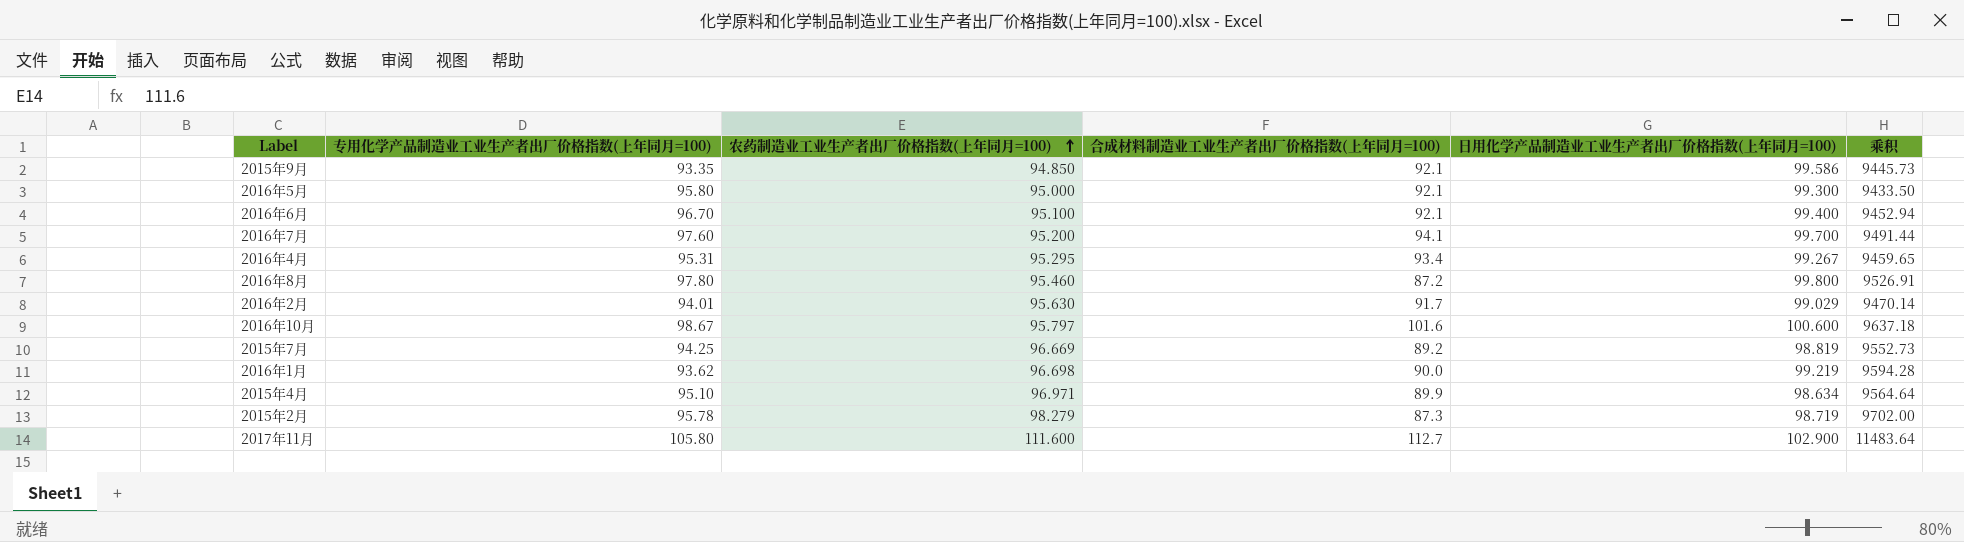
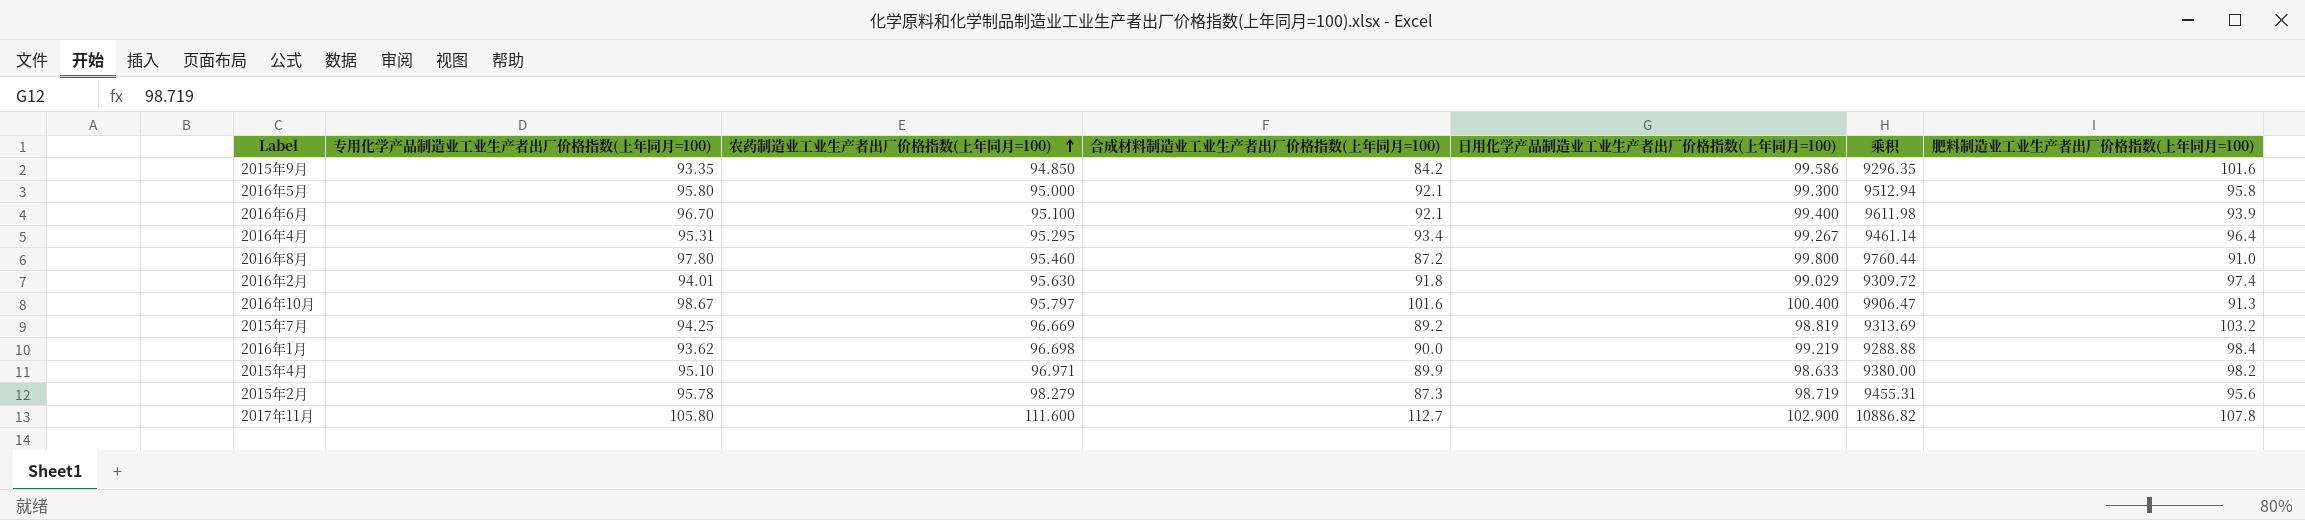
column 乘积 | formula: [农药制造业工业生产者出厂价格指数(上年同月=100)] * [日用化学产品制造业工业生产者出厂价格指数(上年同月=100)] -> [专用化学产品制造业工业生产者出厂价格指数(上年同月=100)] * [日用化学产品制造业工业生产者出厂价格指数(上年同月=100)]
column 肥料制造业工业生产者出厂价格指数(上年同月=100) | position: none -> 7
row 2016年7月: 97.60 | 95.200 | 94.1 | 99.700 | 9491.44 -> none
2015年9月 | 合成材料制造业工业生产者出厂价格指数(上年同月=100): 92.1 -> 84.2
2016年2月 | 合成材料制造业工业生产者出厂价格指数(上年同月=100): 91.7 -> 91.8
2016年10月 | 日用化学产品制造业工业生产者出厂价格指数(上年同月=100): 100.600 -> 100.400
2015年4月 | 日用化学产品制造业工业生产者出厂价格指数(上年同月=100): 98.634 -> 98.633

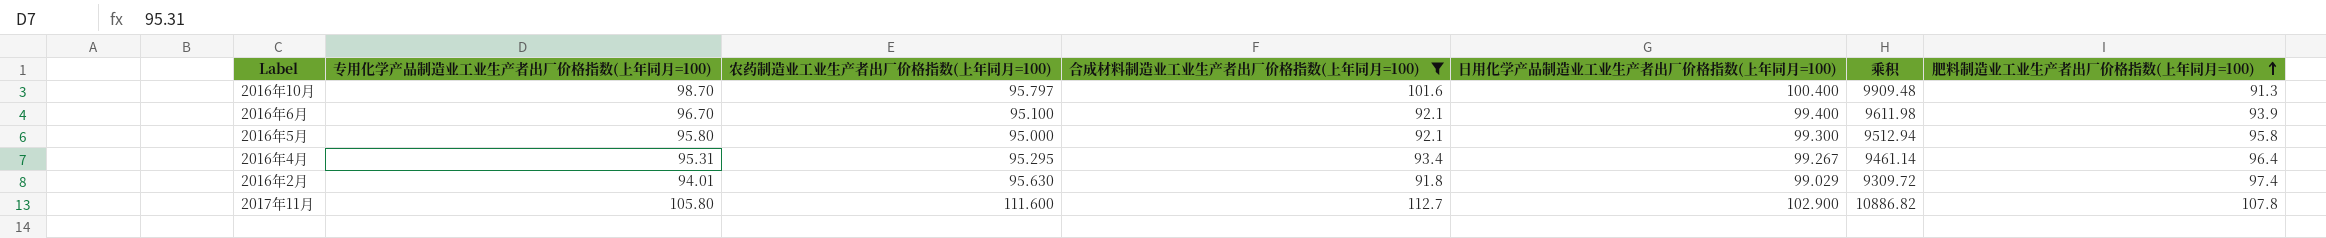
filter: none -> 合成材料制造业工业生产者出厂价格指数(上年同月=100) >= 91.8
row order: 农药制造业工业生产者出厂价格指数(上年同月=100) ascending -> 肥料制造业工业生产者出厂价格指数(上年同月=100) ascending
2016年10月 | 专用化学产品制造业工业生产者出厂价格指数(上年同月=100): 98.67 -> 98.70
2016年10月 | 乘积: 9906.47 -> 9909.48

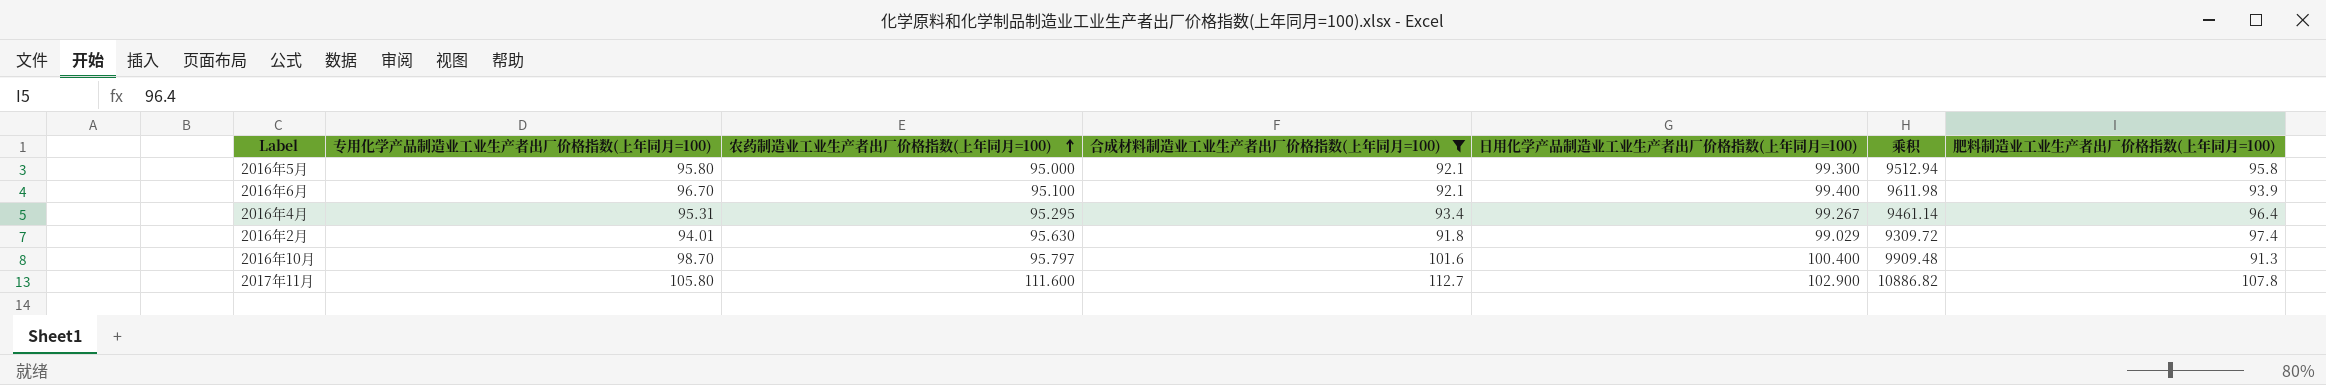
row order: 肥料制造业工业生产者出厂价格指数(上年同月=100) ascending -> 农药制造业工业生产者出厂价格指数(上年同月=100) ascending

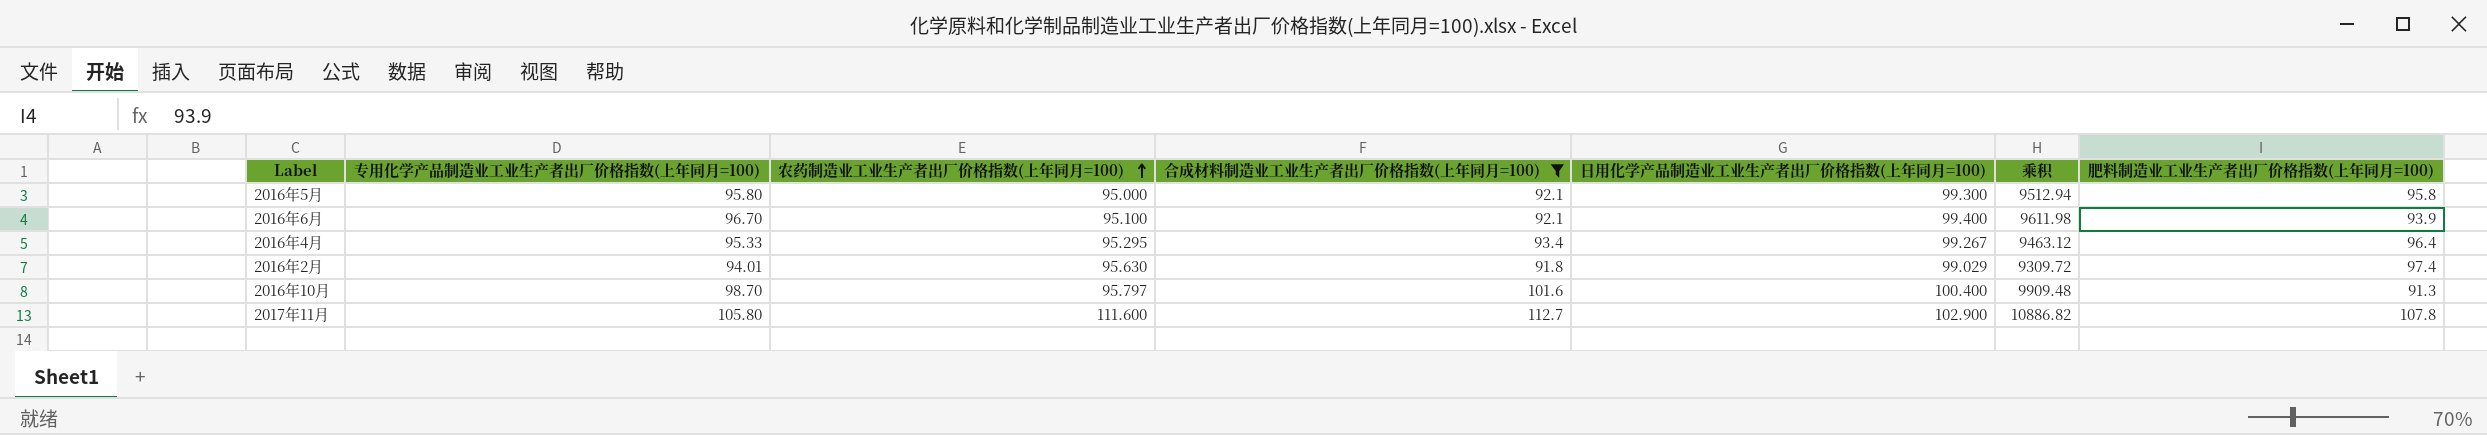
2016年4月 | 专用化学产品制造业工业生产者出厂价格指数(上年同月=100): 95.31 -> 95.33
2016年4月 | 乘积: 9461.14 -> 9463.12

